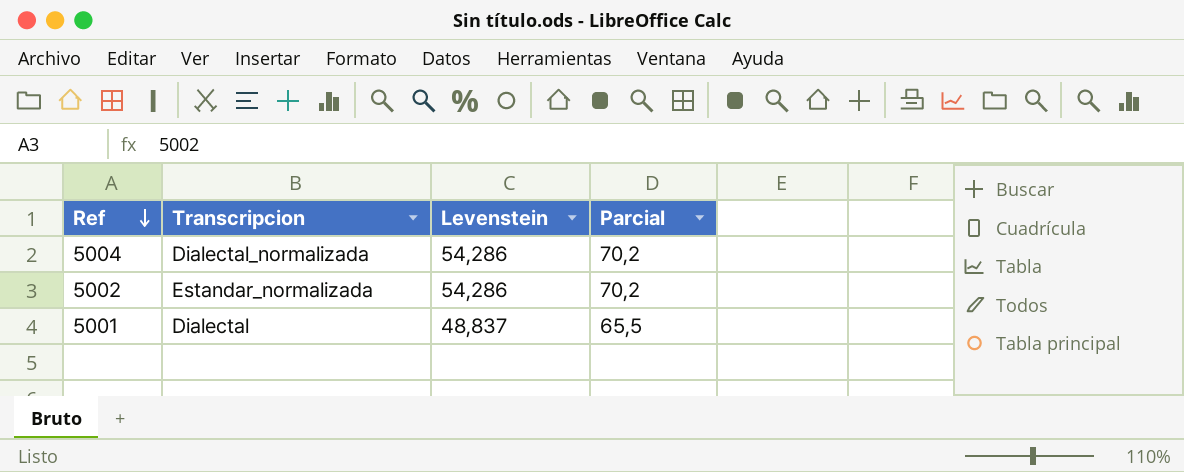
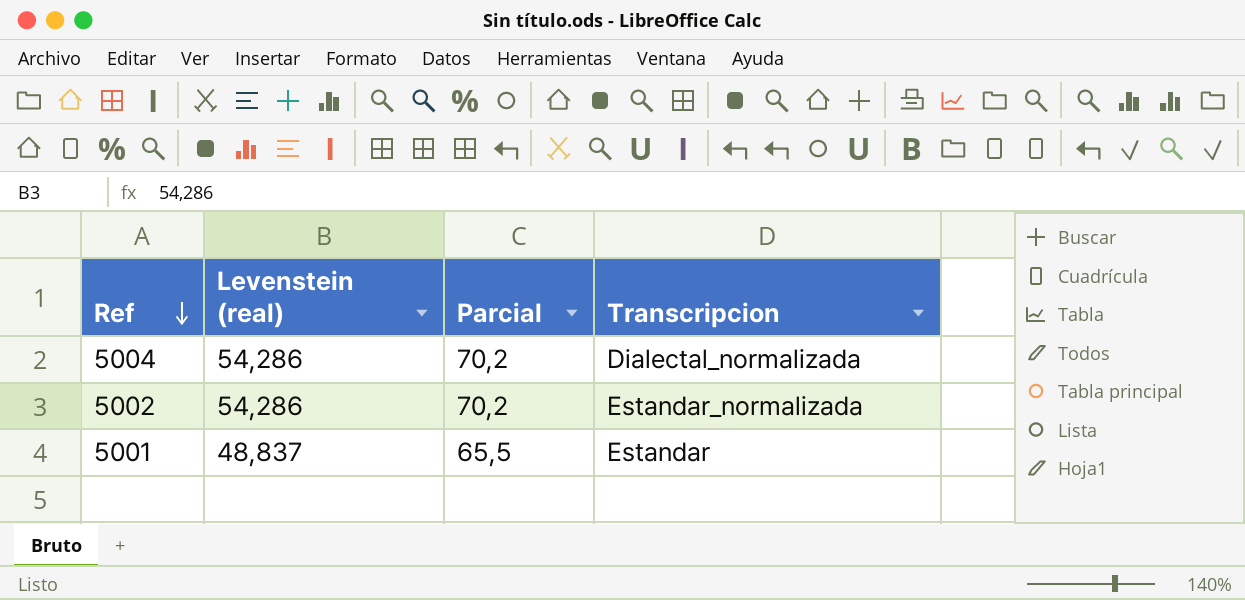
column name: Levenstein -> Levenstein (real)
column Transcripcion | position: 2 -> 4
5001 | Transcripcion: Dialectal -> Estandar

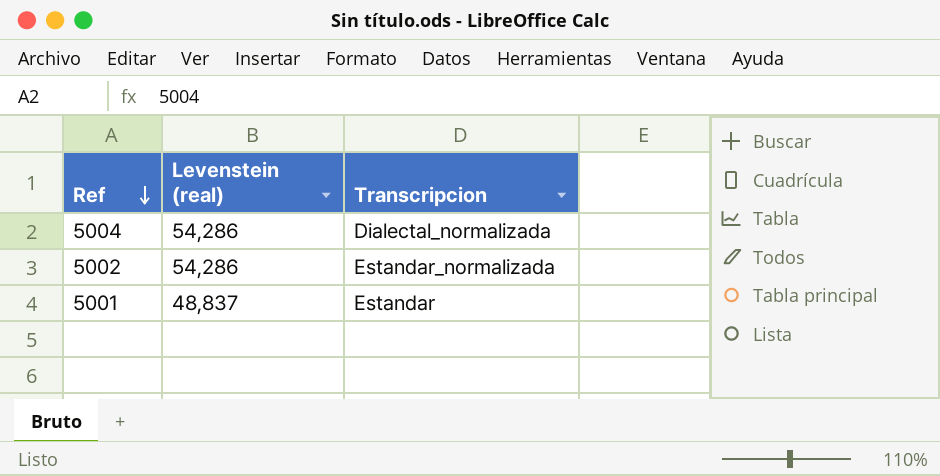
column Parcial | position: 3 -> none

